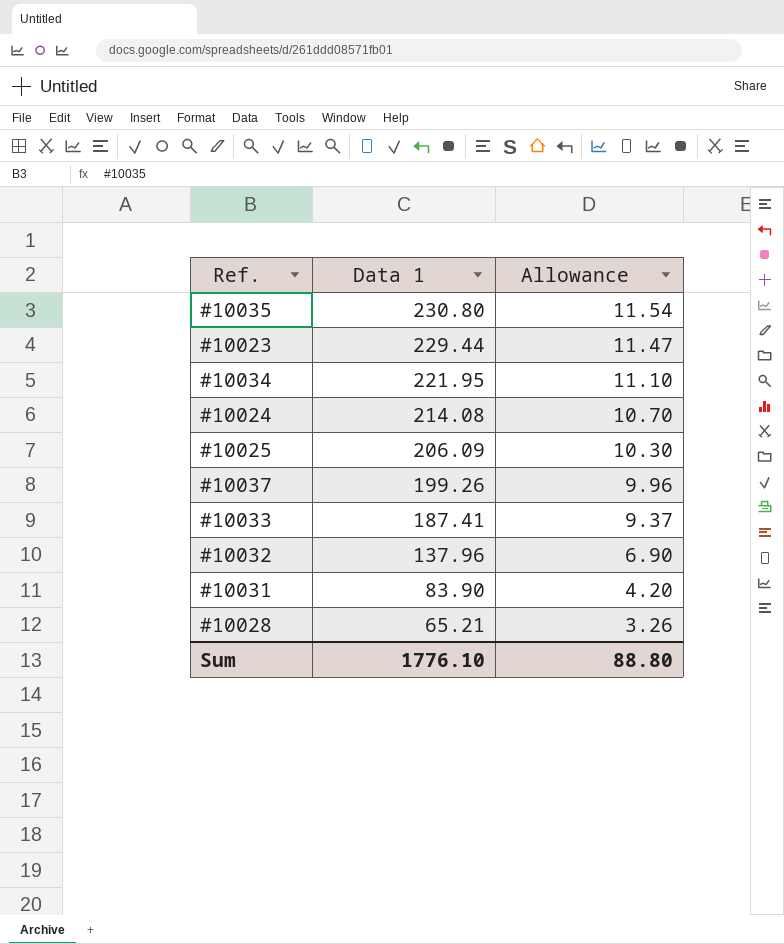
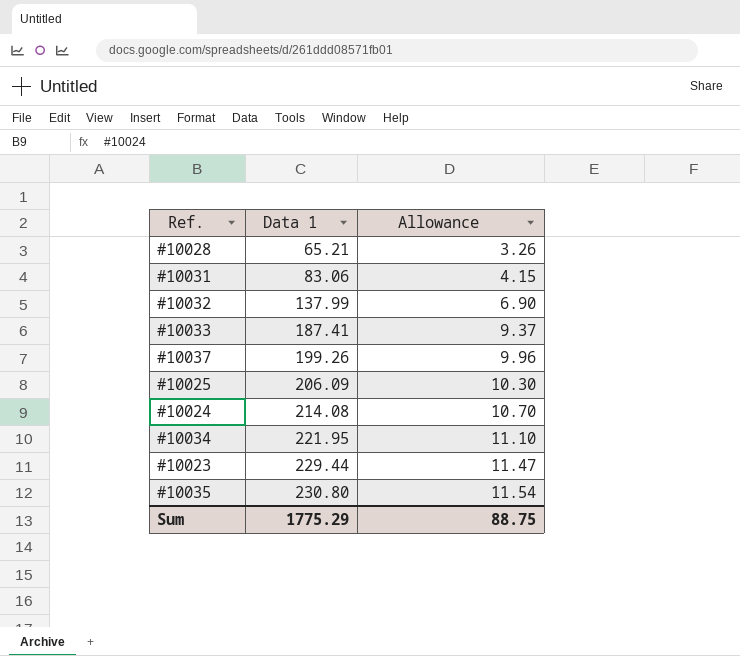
row order: Data 1 descending -> Data 1 ascending
#10031 | Data 1: 83.90 -> 83.06
#10031 | Allowance: 4.20 -> 4.15
#10032 | Data 1: 137.96 -> 137.99
Sum | Data 1: 1776.10 -> 1775.29
Sum | Allowance: 88.80 -> 88.75

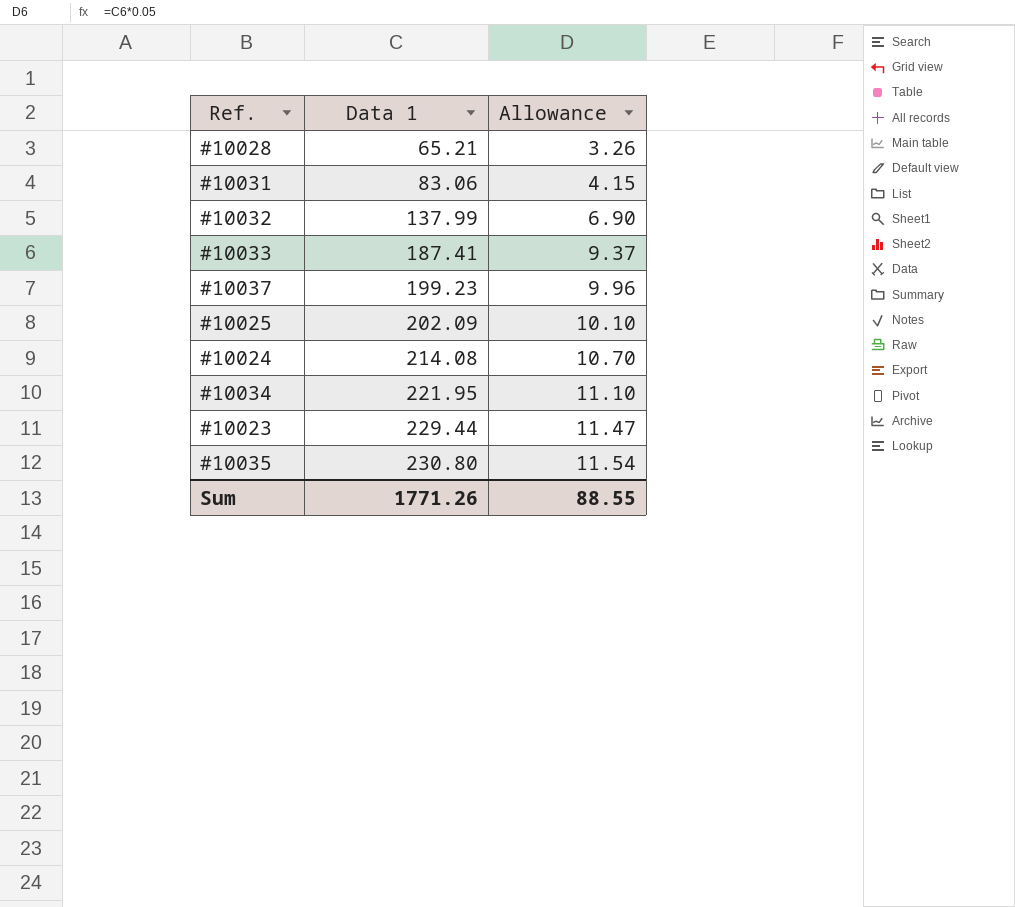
#10037 | Data 1: 199.26 -> 199.23
#10025 | Data 1: 206.09 -> 202.09
#10025 | Allowance: 10.30 -> 10.10
Sum | Data 1: 1775.29 -> 1771.26
Sum | Allowance: 88.75 -> 88.55

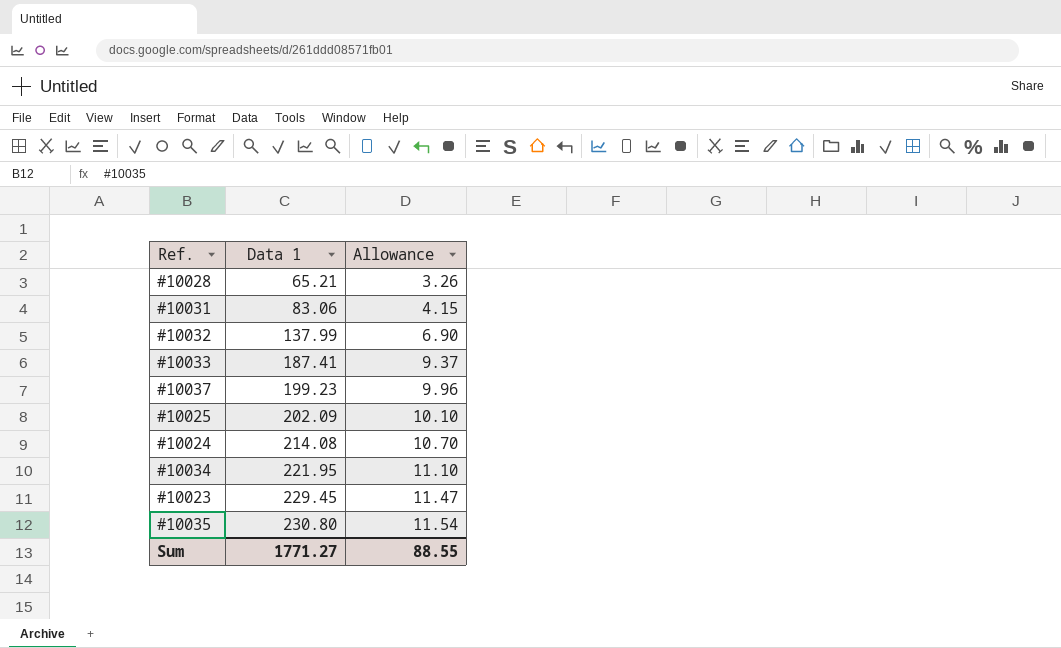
#10023 | Data 1: 229.44 -> 229.45
Sum | Data 1: 1771.26 -> 1771.27

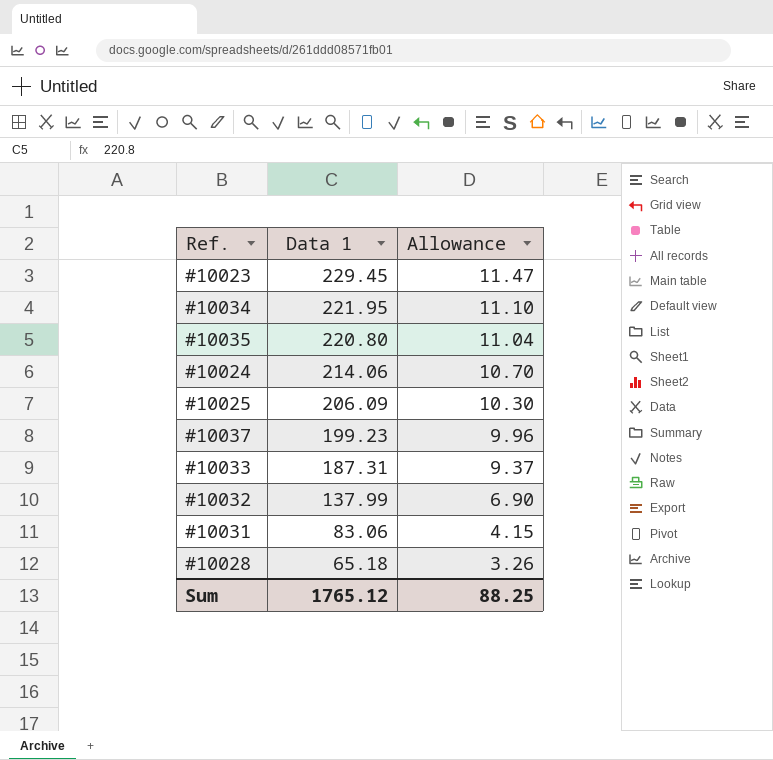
row order: Data 1 ascending -> Data 1 descending
#10035 | Data 1: 230.80 -> 220.80
#10035 | Allowance: 11.54 -> 11.04
#10024 | Data 1: 214.08 -> 214.06
#10025 | Data 1: 202.09 -> 206.09
#10025 | Allowance: 10.10 -> 10.30
#10033 | Data 1: 187.41 -> 187.31
#10028 | Data 1: 65.21 -> 65.18
Sum | Data 1: 1771.27 -> 1765.12
Sum | Allowance: 88.55 -> 88.25

